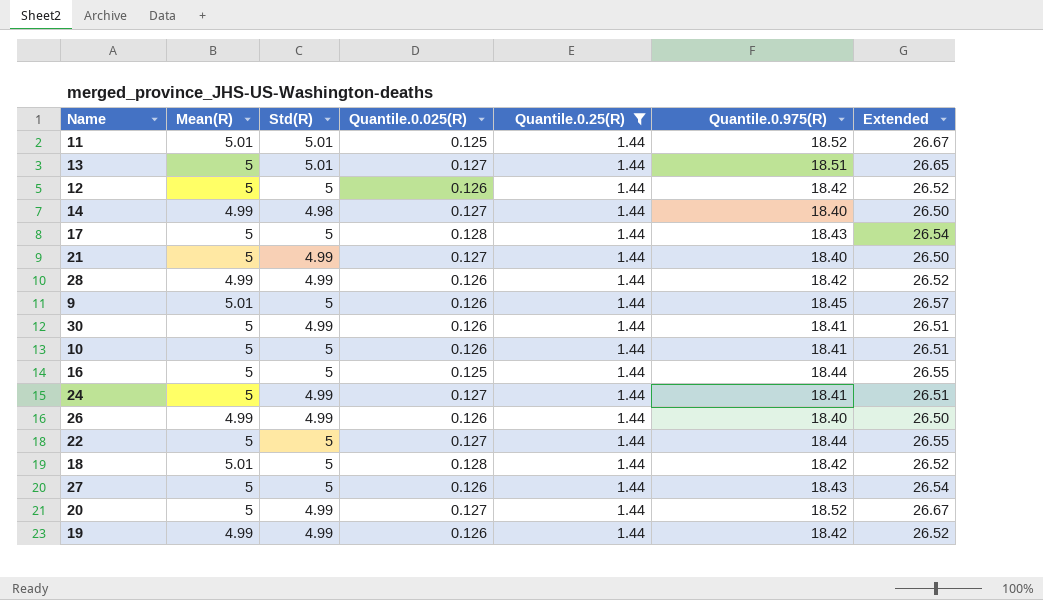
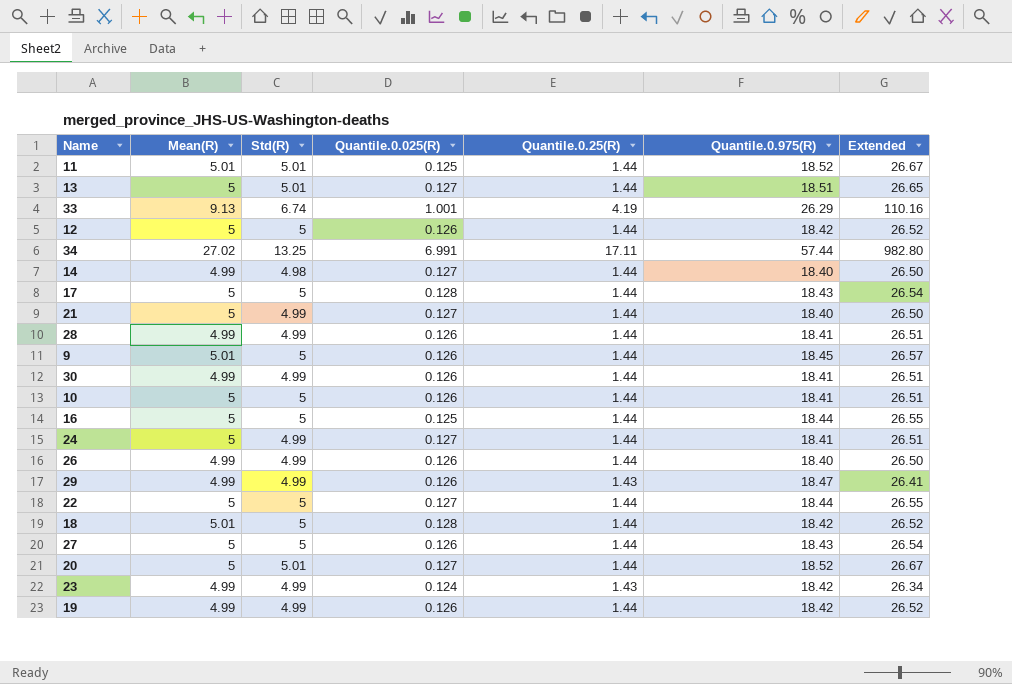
filter: Quantile.0.25(R) = 1.44 -> none
28 | Quantile.0.975(R): 18.42 -> 18.41
28 | Extended: 26.52 -> 26.51
30 | Mean(R): 5 -> 4.99
20 | Std(R): 4.99 -> 5.01

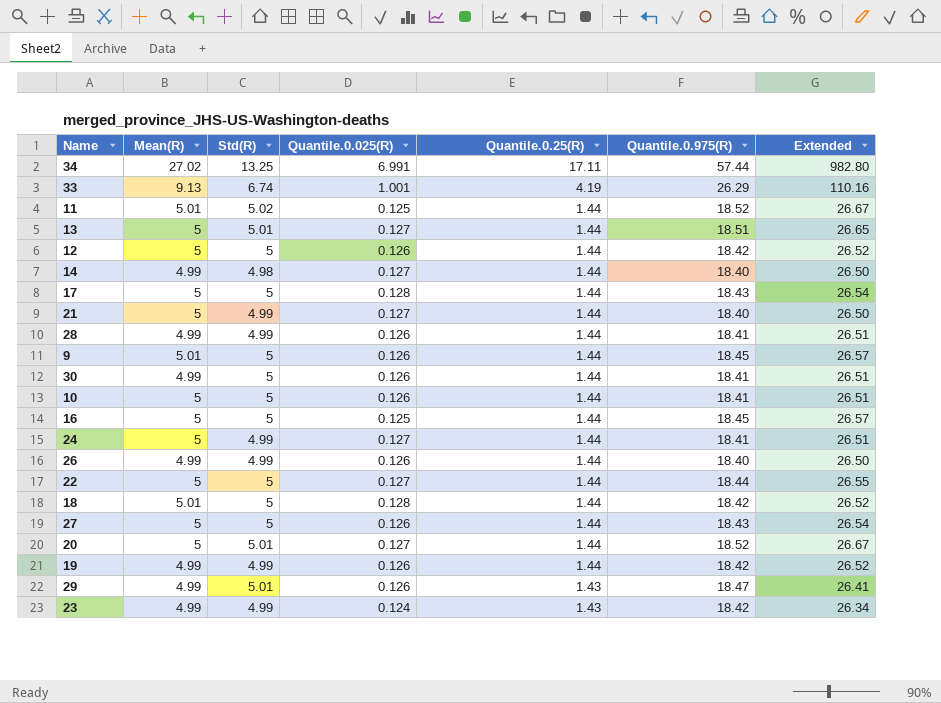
row order: none -> Quantile.0.25(R) descending
11 | Std(R): 5.01 -> 5.02
30 | Std(R): 4.99 -> 5
16 | Quantile.0.975(R): 18.44 -> 18.45
16 | Extended: 26.55 -> 26.57
29 | Std(R): 4.99 -> 5.01

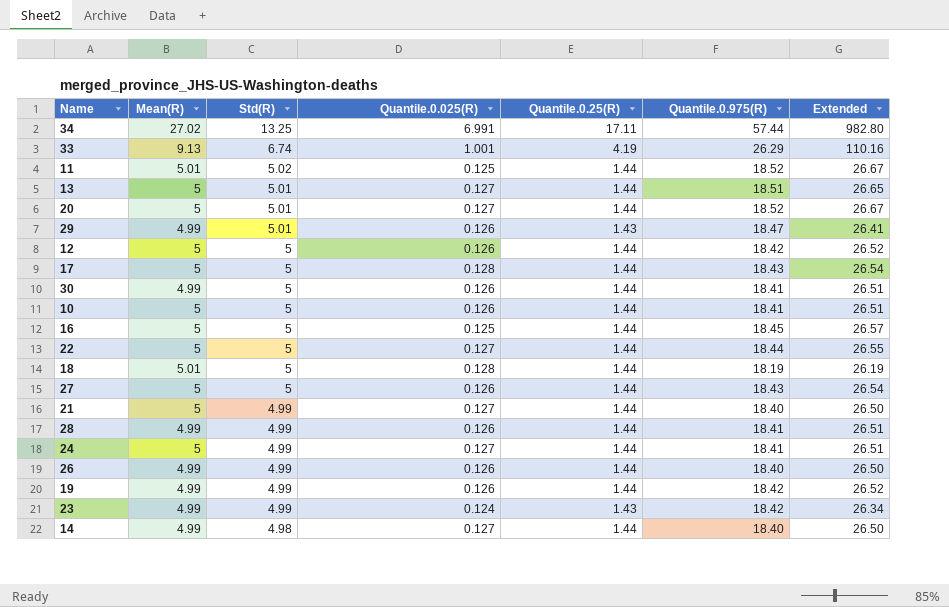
row order: Quantile.0.25(R) descending -> Std(R) descending
row 9: 5.01 | 5 | 0.126 | 1.44 | 18.45 | 26.57 -> none
18 | Quantile.0.975(R): 18.42 -> 18.19
18 | Extended: 26.52 -> 26.19

